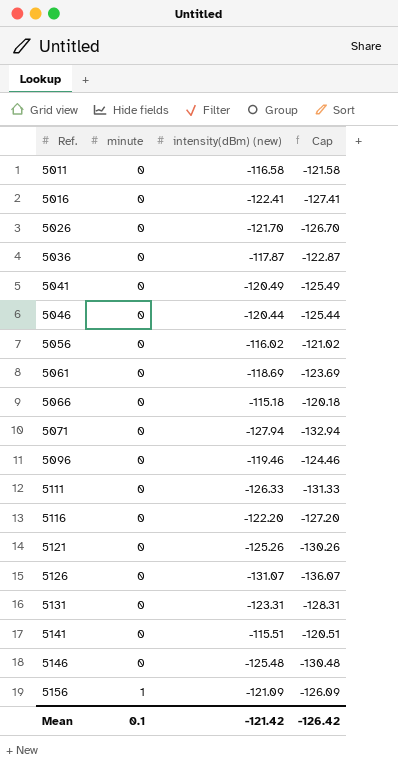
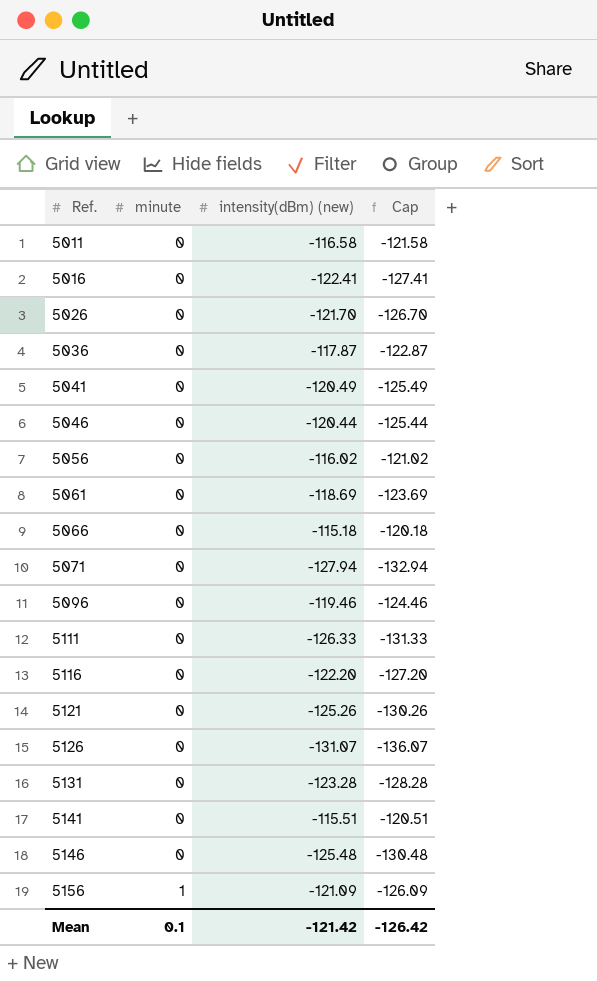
5131 | intensity(dBm) (new): -123.31 -> -123.28
5131 | Cap: -128.31 -> -128.28

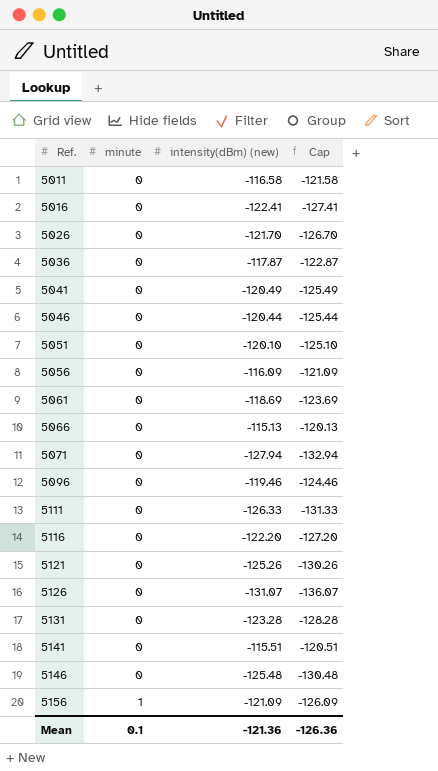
row 5051: none -> 0 | -120.10 | -125.10
5056 | intensity(dBm) (new): -116.02 -> -116.09
5056 | Cap: -121.02 -> -121.09
5066 | intensity(dBm) (new): -115.18 -> -115.13
5066 | Cap: -120.18 -> -120.13
Mean | intensity(dBm) (new): -121.42 -> -121.36
Mean | Cap: -126.42 -> -126.36

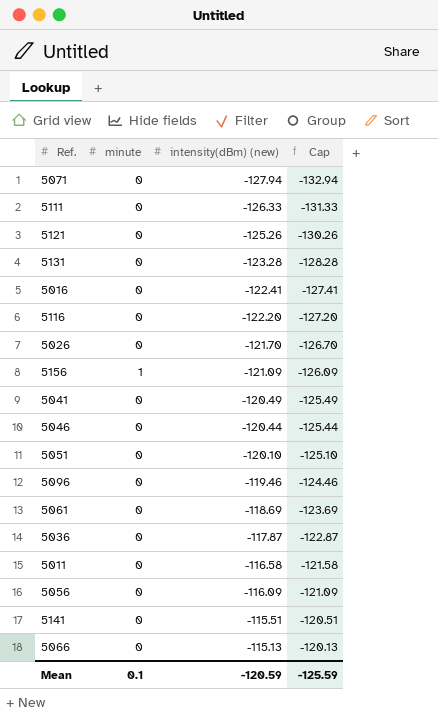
row order: Ref. ascending -> intensity(dBm) (new) ascending
row 5126: 0 | -131.07 | -136.07 -> none
row 5146: 0 | -125.48 | -130.48 -> none
Mean | intensity(dBm) (new): -121.36 -> -120.59
Mean | Cap: -126.36 -> -125.59

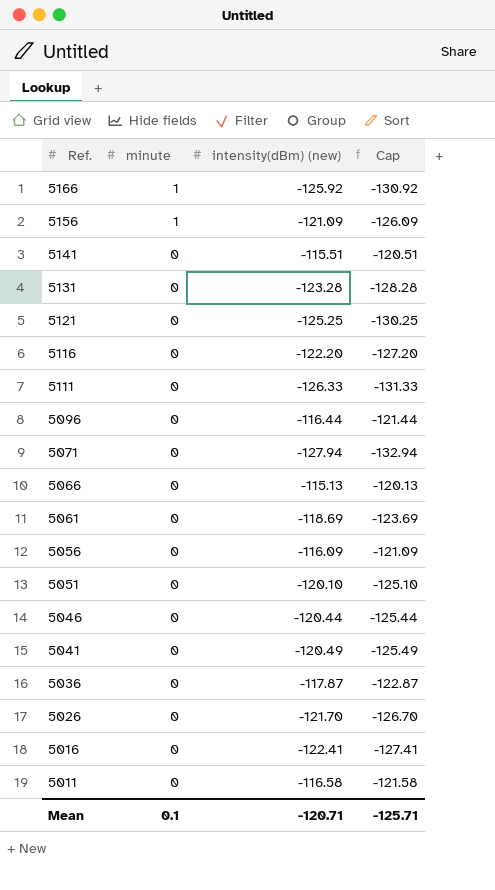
row order: intensity(dBm) (new) ascending -> Ref. descending
row 5166: none -> 1 | -125.92 | -130.92
5121 | intensity(dBm) (new): -125.26 -> -125.25
5121 | Cap: -130.26 -> -130.25
5096 | intensity(dBm) (new): -119.46 -> -116.44
5096 | Cap: -124.46 -> -121.44
Mean | intensity(dBm) (new): -120.59 -> -120.71
Mean | Cap: -125.59 -> -125.71

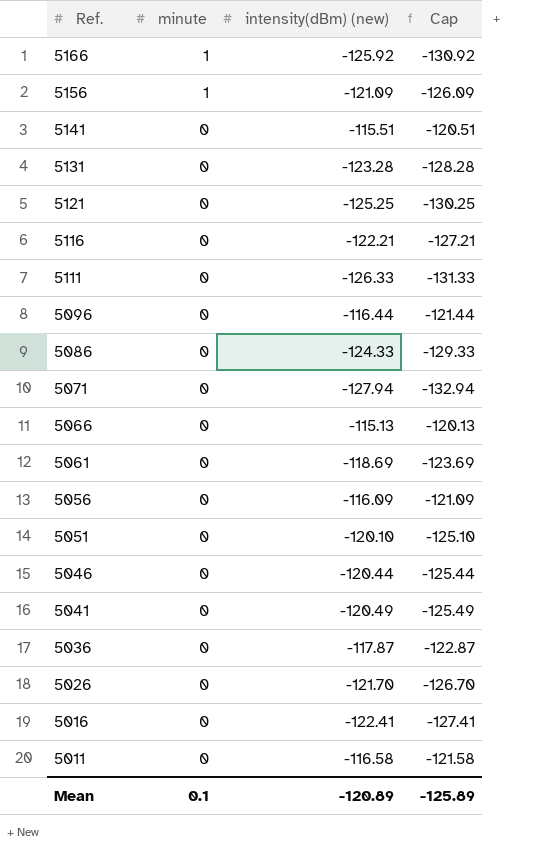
5116 | intensity(dBm) (new): -122.20 -> -122.21
5116 | Cap: -127.20 -> -127.21
row 5086: none -> 0 | -124.33 | -129.33
Mean | intensity(dBm) (new): -120.71 -> -120.89
Mean | Cap: -125.71 -> -125.89

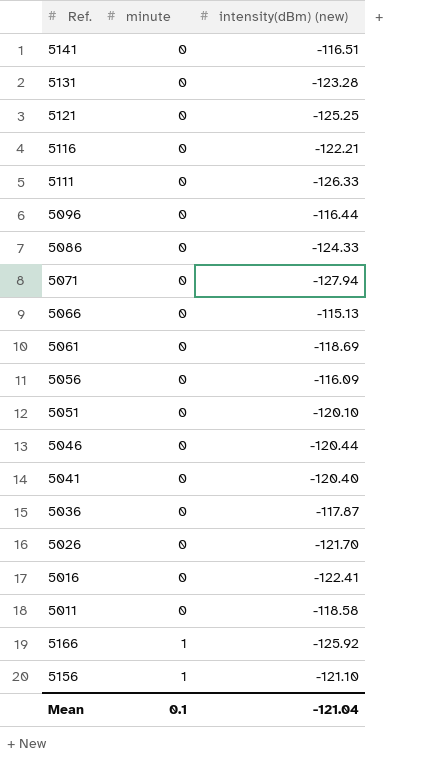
row order: Ref. descending -> minute ascending
column Cap | formula: [intensity(dBm) (new)] - 5 -> none
5141 | intensity(dBm) (new): -115.51 -> -116.51
5041 | intensity(dBm) (new): -120.49 -> -120.40
5011 | intensity(dBm) (new): -116.58 -> -118.58
5156 | intensity(dBm) (new): -121.09 -> -121.10
Mean | intensity(dBm) (new): -120.89 -> -121.04

